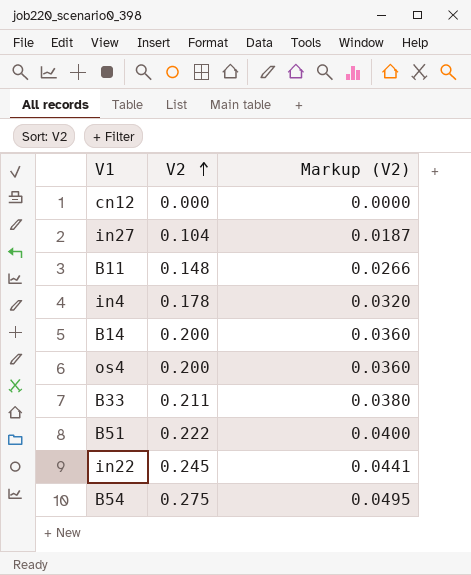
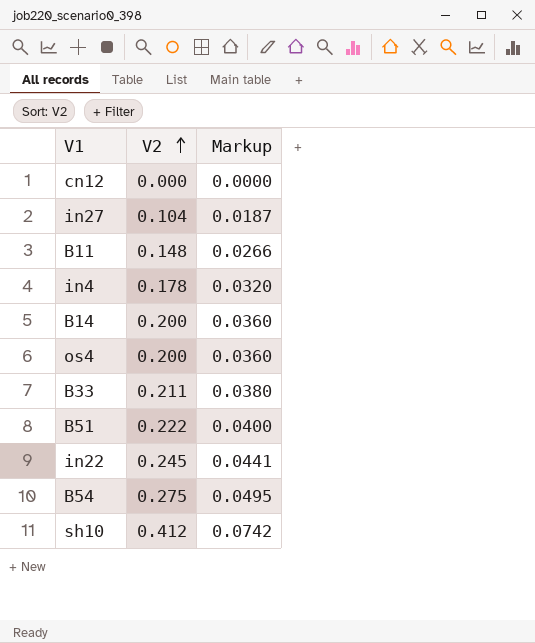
column name: Markup (V2) -> Markup
row sh10: none -> 0.412 | 0.0742

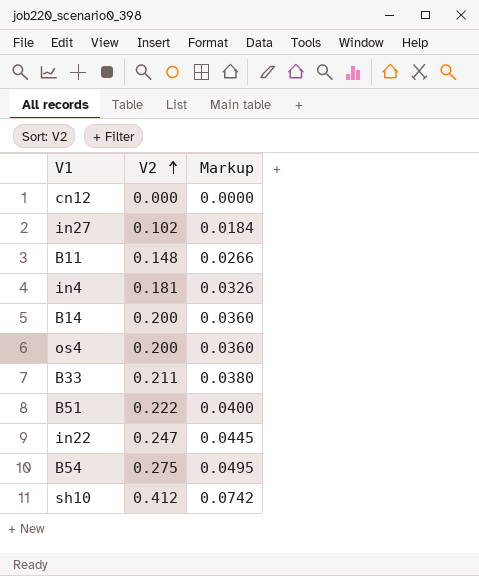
in27 | V2: 0.104 -> 0.102
in27 | Markup: 0.0187 -> 0.0184
in4 | V2: 0.178 -> 0.181
in4 | Markup: 0.0320 -> 0.0326
in22 | V2: 0.245 -> 0.247
in22 | Markup: 0.0441 -> 0.0445

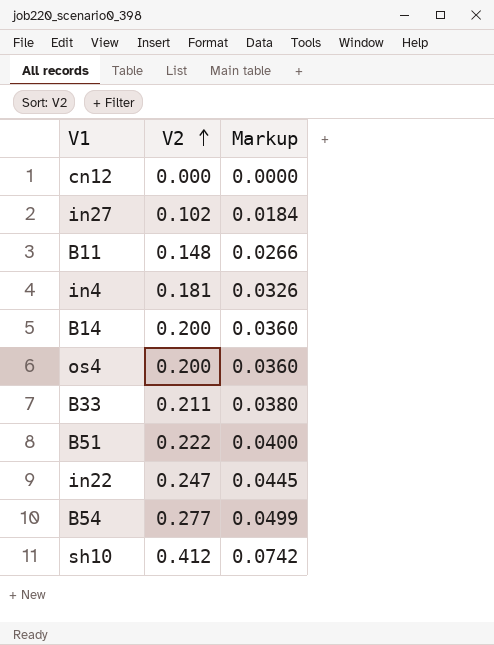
B54 | V2: 0.275 -> 0.277
B54 | Markup: 0.0495 -> 0.0499

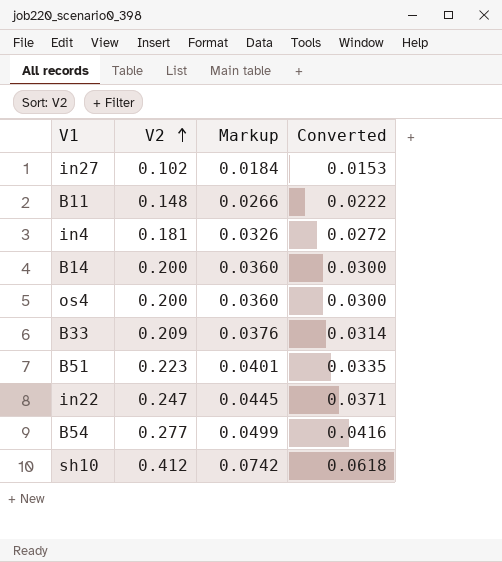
column Converted | formula: none -> [V2] * 0.15
row cn12: 0.000 | 0.0000 -> none
B33 | V2: 0.211 -> 0.209
B33 | Markup: 0.0380 -> 0.0376
B51 | V2: 0.222 -> 0.223
B51 | Markup: 0.0400 -> 0.0401

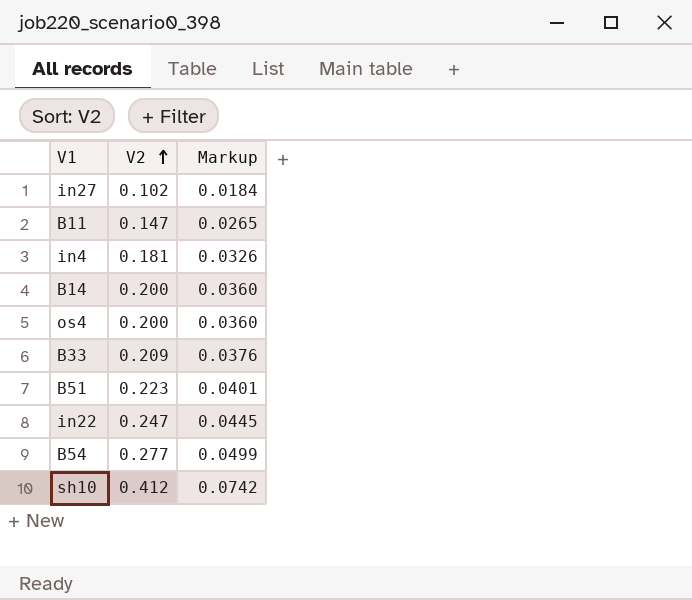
column Converted | formula: [V2] * 0.15 -> none
B11 | V2: 0.148 -> 0.147
B11 | Markup: 0.0266 -> 0.0265

